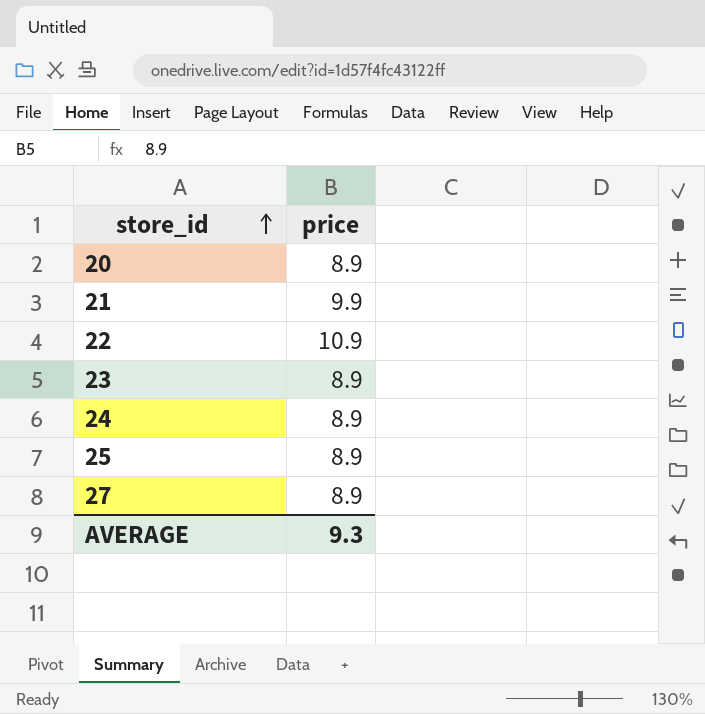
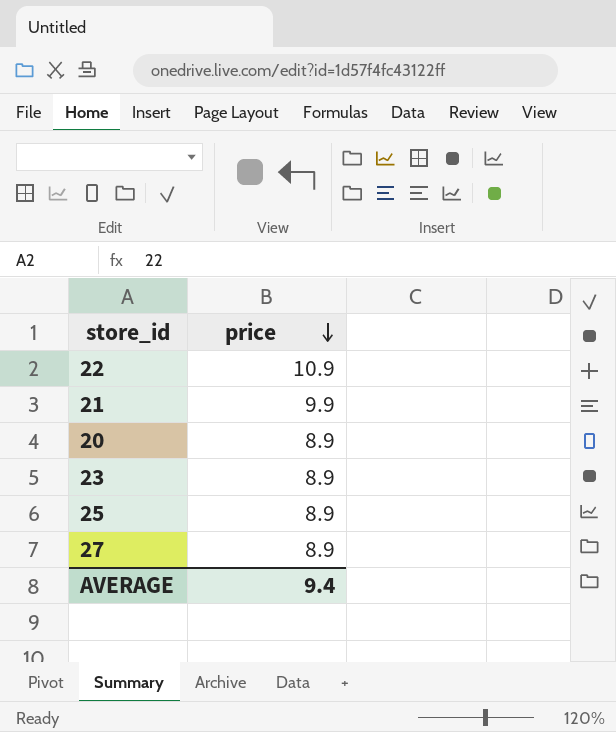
row order: store_id ascending -> price descending
row 24: 8.9 -> none
AVERAGE | price: 9.3 -> 9.4

